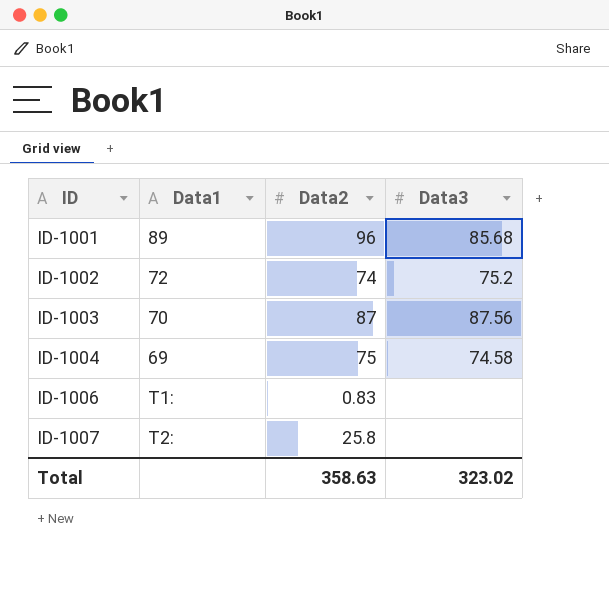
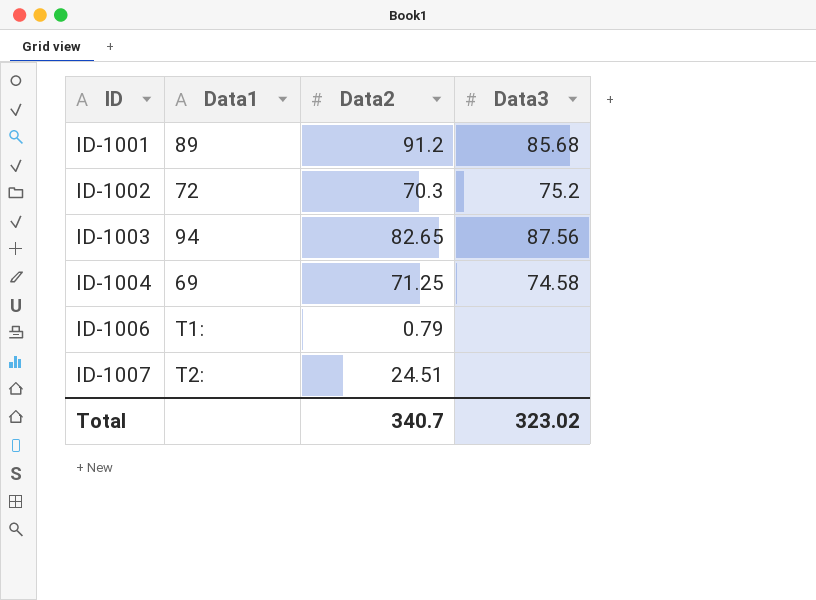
ID-1001 | Data2: 96 -> 91.2
ID-1002 | Data2: 74 -> 70.3
ID-1003 | Data1: 70 -> 94
ID-1003 | Data2: 87 -> 82.65
ID-1004 | Data2: 75 -> 71.25
ID-1006 | Data2: 0.83 -> 0.79
ID-1007 | Data2: 25.8 -> 24.51
Total | Data2: 358.63 -> 340.7

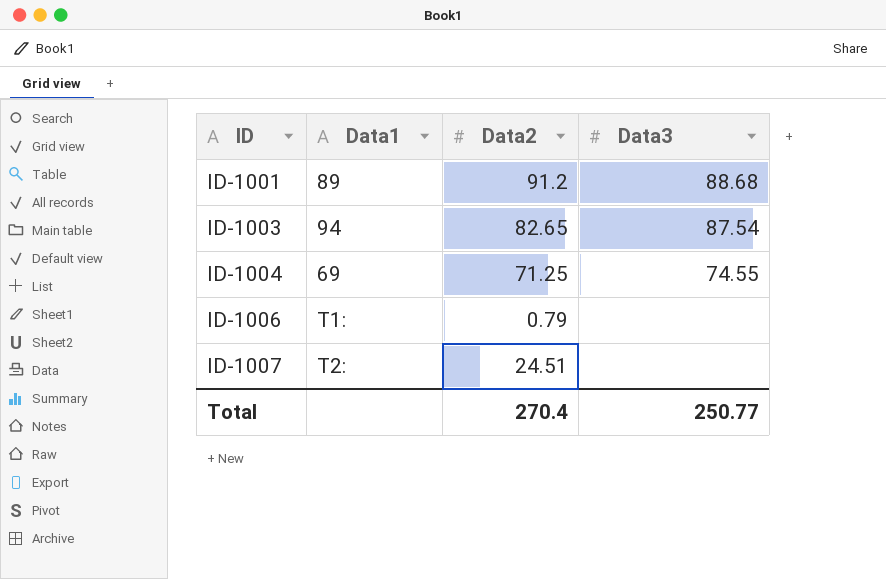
row ID-1002: 72 | 70.3 | 75.2 -> none
ID-1001 | Data3: 85.68 -> 88.68
ID-1003 | Data3: 87.56 -> 87.54
ID-1004 | Data3: 74.58 -> 74.55
Total | Data2: 340.7 -> 270.4
Total | Data3: 323.02 -> 250.77

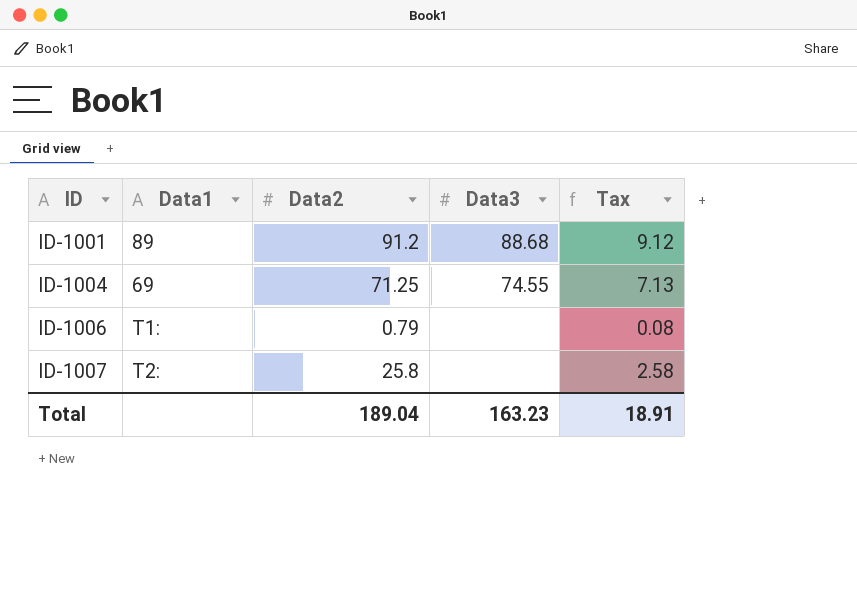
column Tax | formula: none -> [Data2] * 0.1
row ID-1003: 94 | 82.65 | 87.54 -> none
ID-1007 | Data2: 24.51 -> 25.8
Total | Data2: 270.4 -> 189.04
Total | Data3: 250.77 -> 163.23

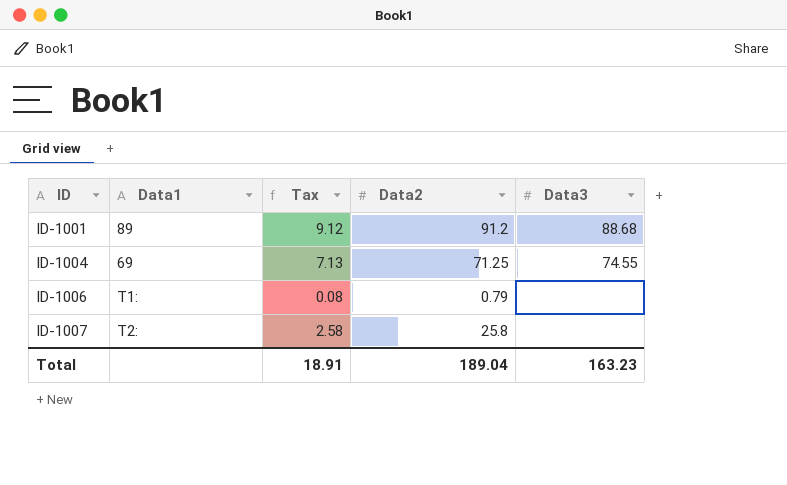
column Tax | position: 5 -> 3

